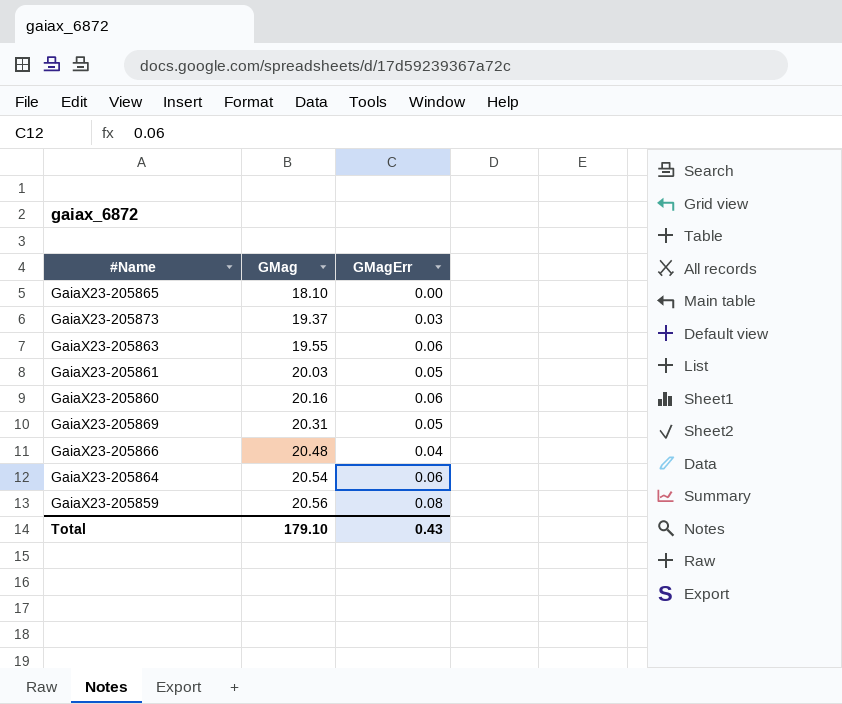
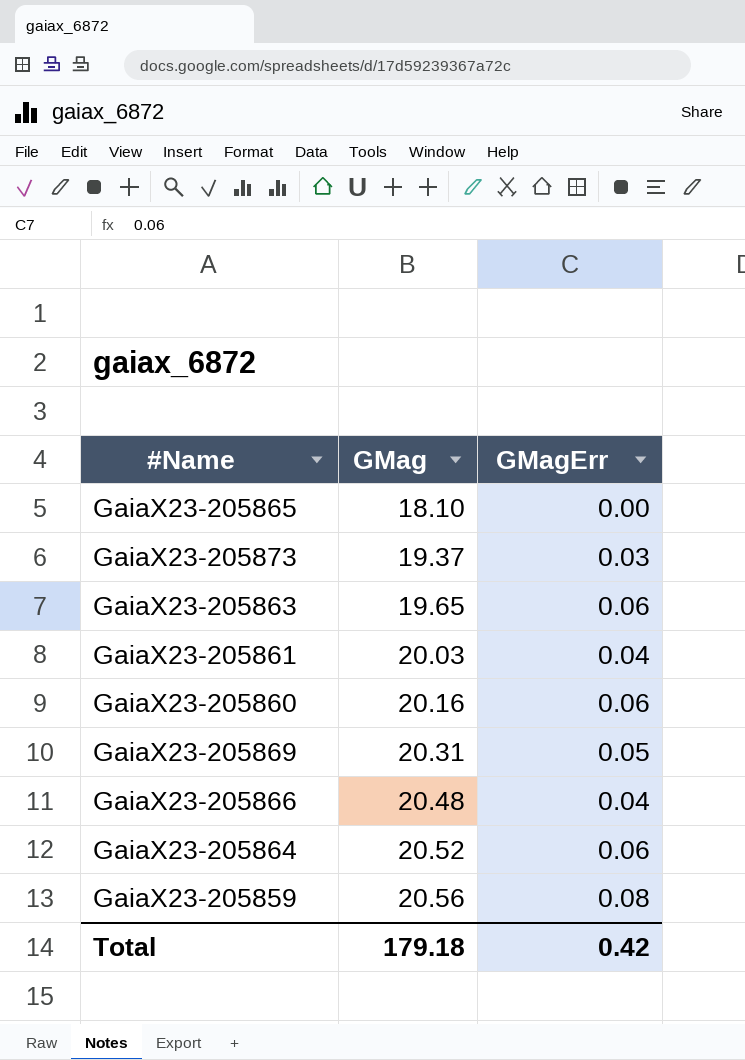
GaiaX23-205863 | GMag: 19.55 -> 19.65
GaiaX23-205861 | GMagErr: 0.05 -> 0.04
GaiaX23-205864 | GMag: 20.54 -> 20.52
Total | GMag: 179.10 -> 179.18
Total | GMagErr: 0.43 -> 0.42

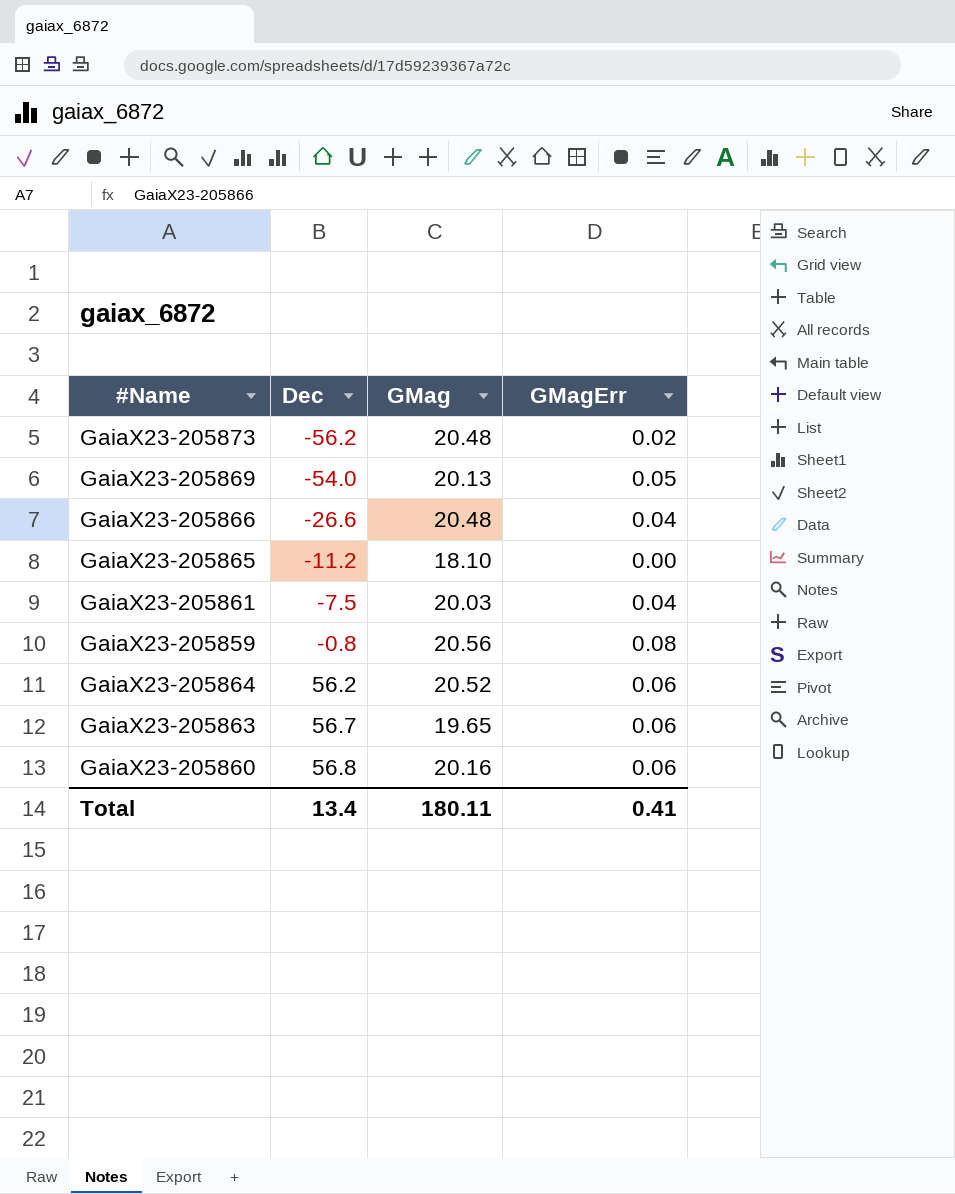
row order: GMag ascending -> Dec ascending
column Dec | position: none -> 2
GaiaX23-205873 | GMag: 19.37 -> 20.48
GaiaX23-205873 | GMagErr: 0.03 -> 0.02
GaiaX23-205869 | GMag: 20.31 -> 20.13
Total | GMag: 179.18 -> 180.11
Total | GMagErr: 0.42 -> 0.41

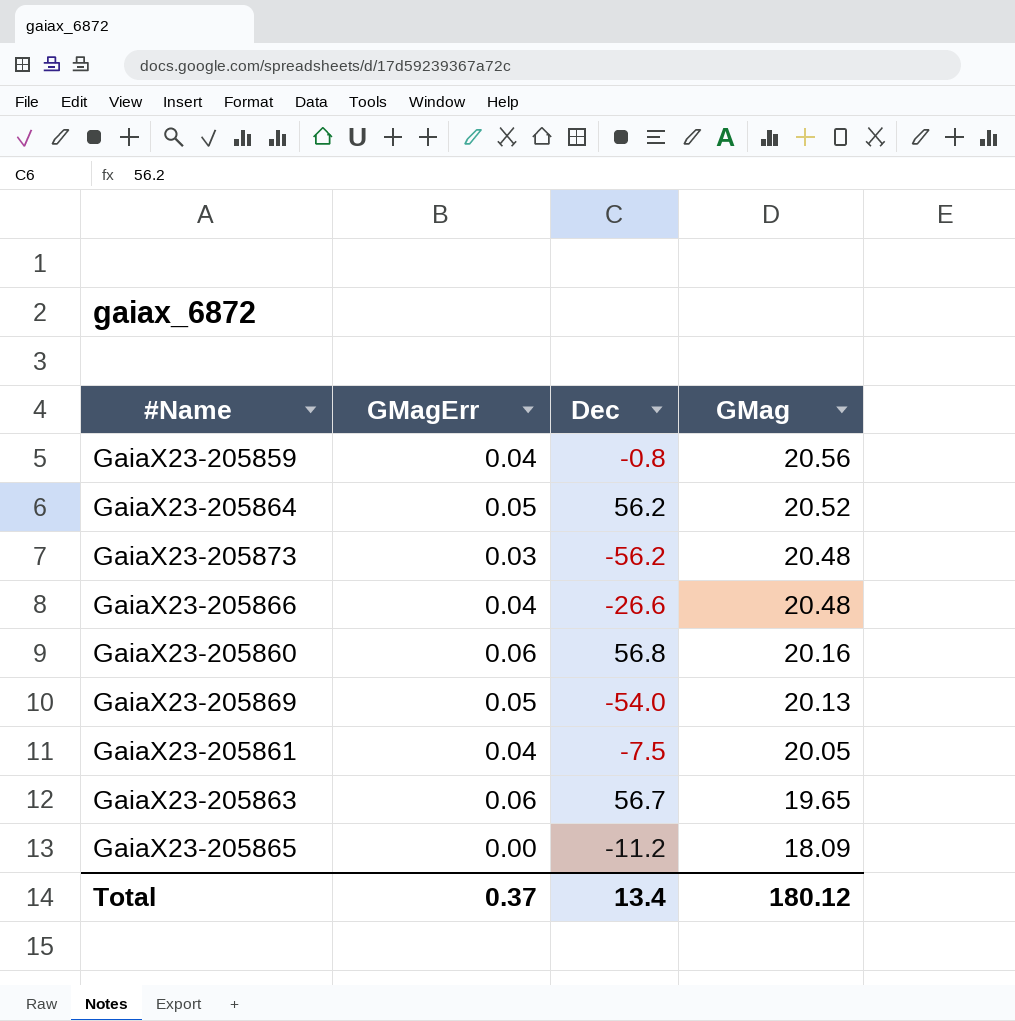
row order: Dec ascending -> GMag descending
column GMagErr | position: 4 -> 2
GaiaX23-205859 | GMagErr: 0.08 -> 0.04
GaiaX23-205864 | GMagErr: 0.06 -> 0.05
GaiaX23-205873 | GMagErr: 0.02 -> 0.03
GaiaX23-205861 | GMag: 20.03 -> 20.05
GaiaX23-205865 | GMag: 18.10 -> 18.09
Total | GMagErr: 0.41 -> 0.37
Total | GMag: 180.11 -> 180.12

